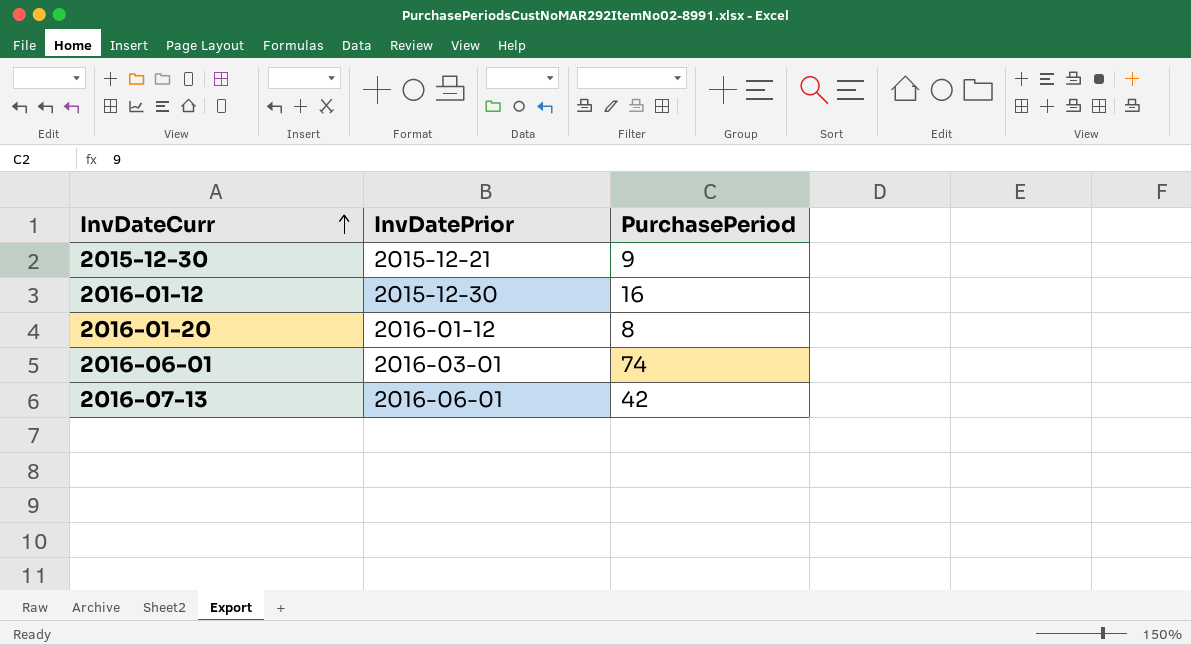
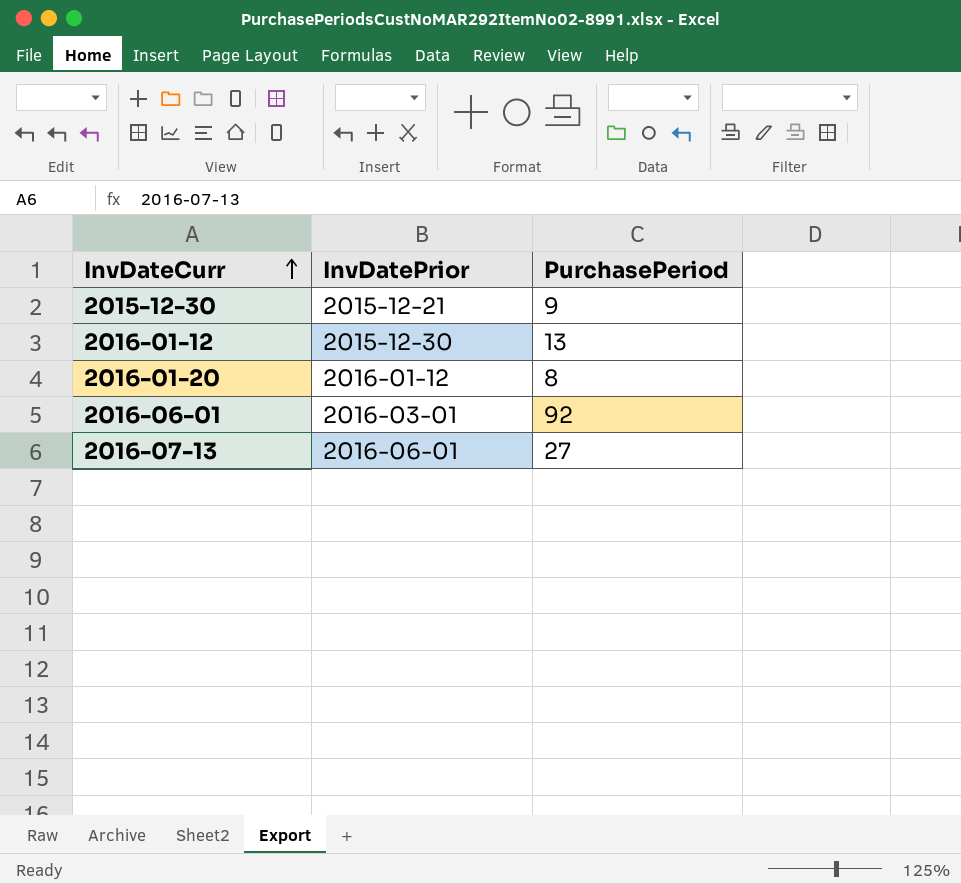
2016-01-12 | PurchasePeriod: 16 -> 13
2016-06-01 | PurchasePeriod: 74 -> 92
2016-07-13 | PurchasePeriod: 42 -> 27

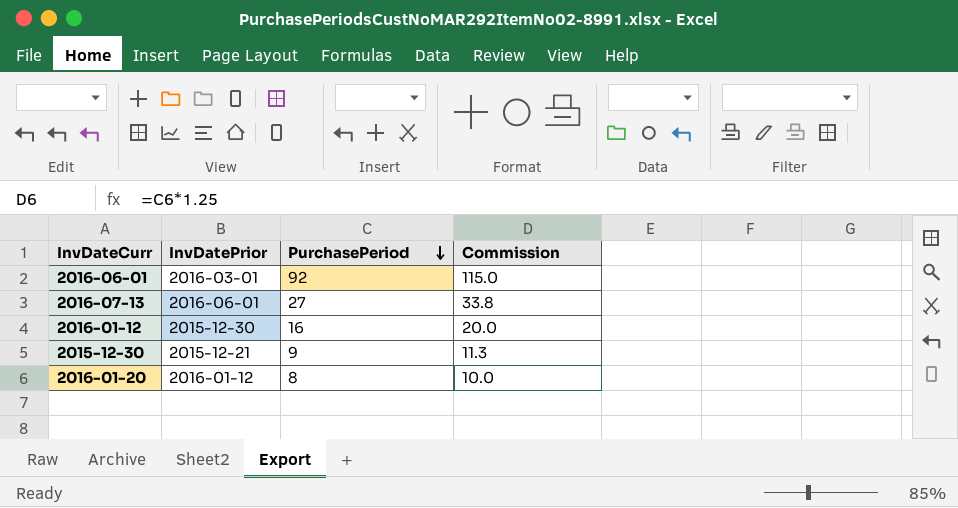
row order: InvDateCurr ascending -> PurchasePeriod descending
column Commission | formula: none -> [PurchasePeriod] * 1.25
2016-01-12 | PurchasePeriod: 13 -> 16

